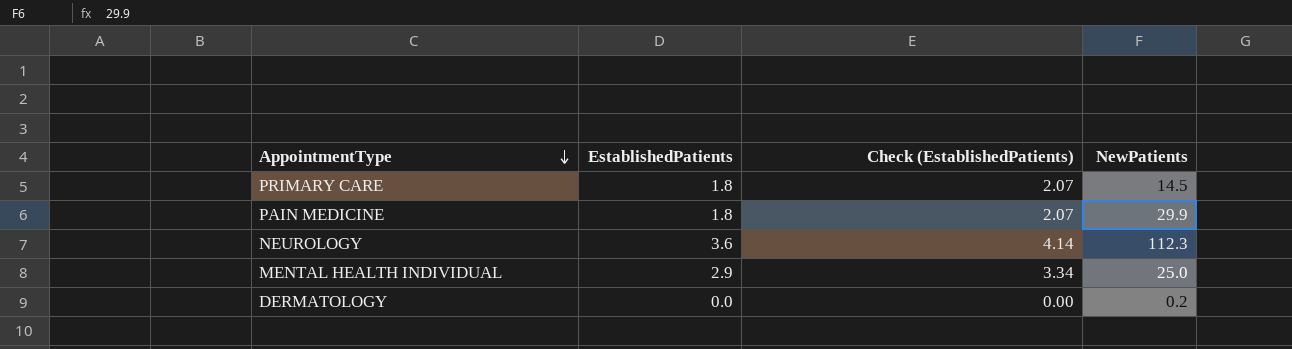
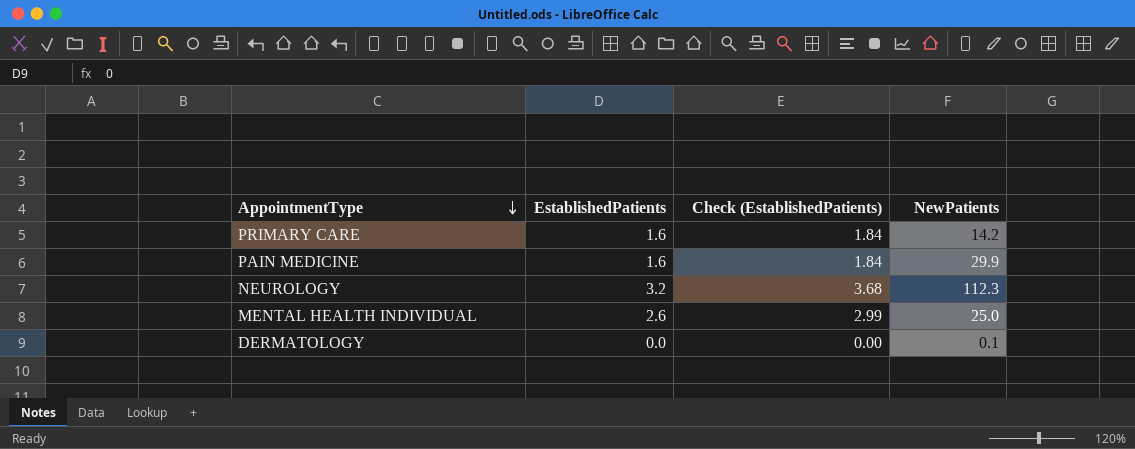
PRIMARY CARE | EstablishedPatients: 1.8 -> 1.6
PRIMARY CARE | Check (EstablishedPatients): 2.07 -> 1.84
PRIMARY CARE | NewPatients: 14.5 -> 14.2
PAIN MEDICINE | EstablishedPatients: 1.8 -> 1.6
PAIN MEDICINE | Check (EstablishedPatients): 2.07 -> 1.84
NEUROLOGY | EstablishedPatients: 3.6 -> 3.2
NEUROLOGY | Check (EstablishedPatients): 4.14 -> 3.68
MENTAL HEALTH INDIVIDUAL | EstablishedPatients: 2.9 -> 2.6
MENTAL HEALTH INDIVIDUAL | Check (EstablishedPatients): 3.34 -> 2.99
DERMATOLOGY | NewPatients: 0.2 -> 0.1

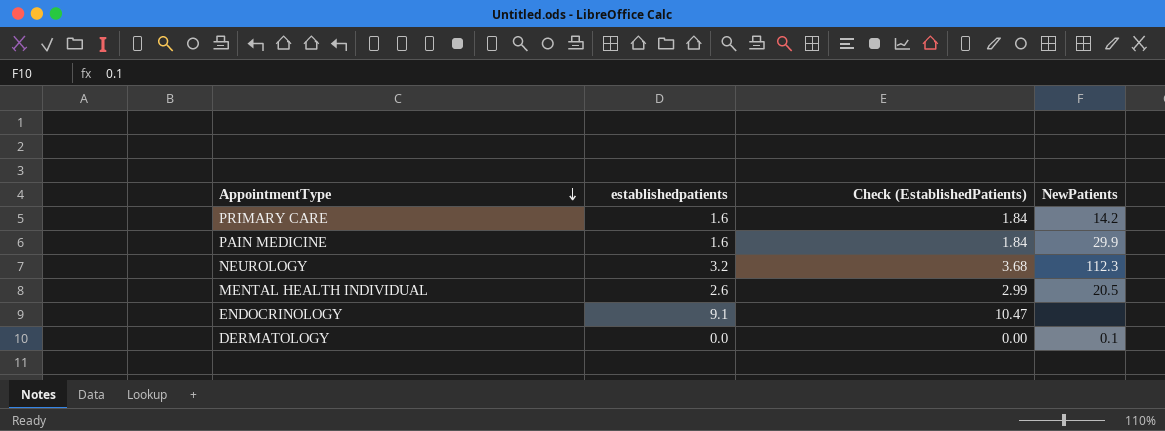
column name: EstablishedPatients -> establishedpatients
MENTAL HEALTH INDIVIDUAL | NewPatients: 25.0 -> 20.5
row ENDOCRINOLOGY: none -> 9.1 | 10.47 | none

